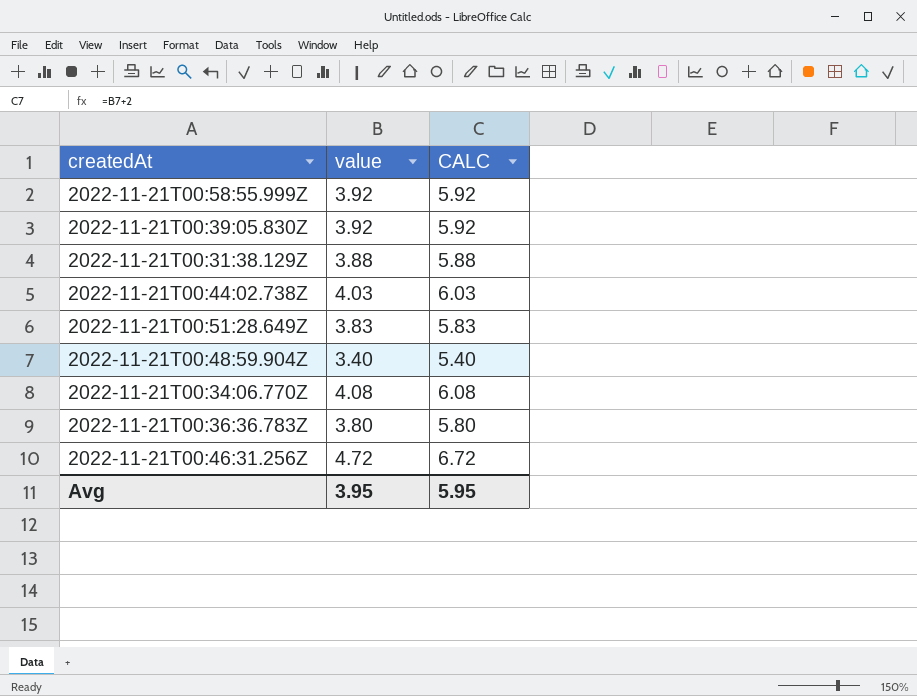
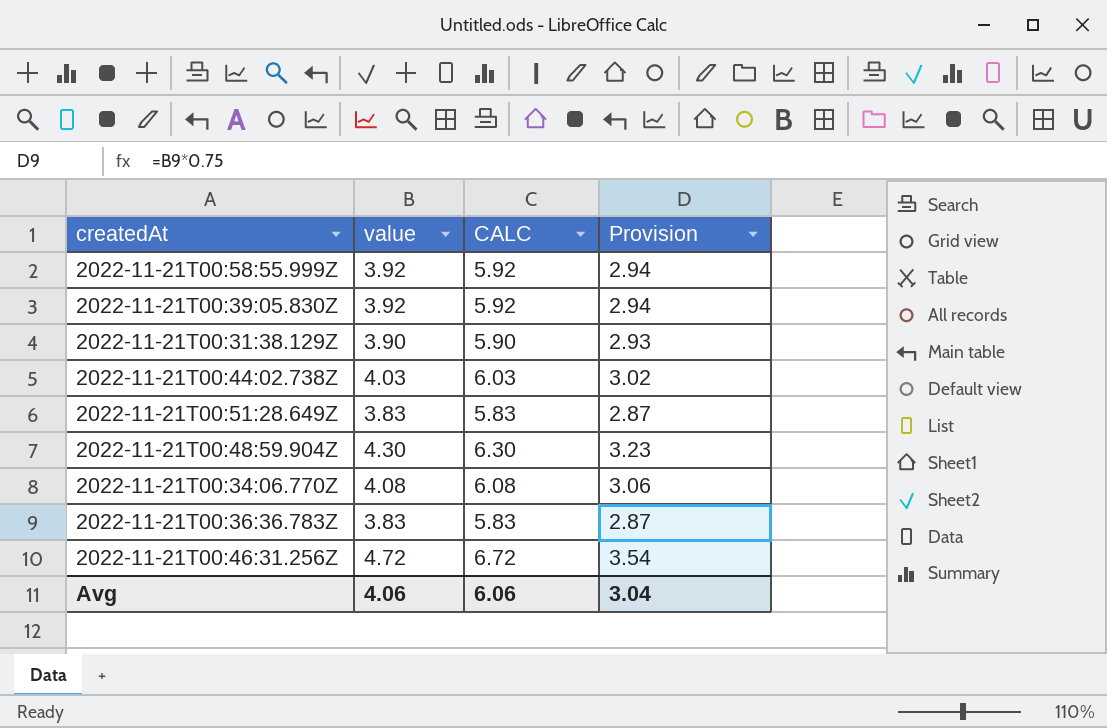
column Provision | formula: none -> [value] * 0.75
2022-11-21T00:31:38.129Z | value: 3.88 -> 3.90
2022-11-21T00:31:38.129Z | CALC: 5.88 -> 5.90
2022-11-21T00:48:59.904Z | value: 3.40 -> 4.30
2022-11-21T00:48:59.904Z | CALC: 5.40 -> 6.30
2022-11-21T00:36:36.783Z | value: 3.80 -> 3.83
2022-11-21T00:36:36.783Z | CALC: 5.80 -> 5.83
Avg | value: 3.95 -> 4.06
Avg | CALC: 5.95 -> 6.06

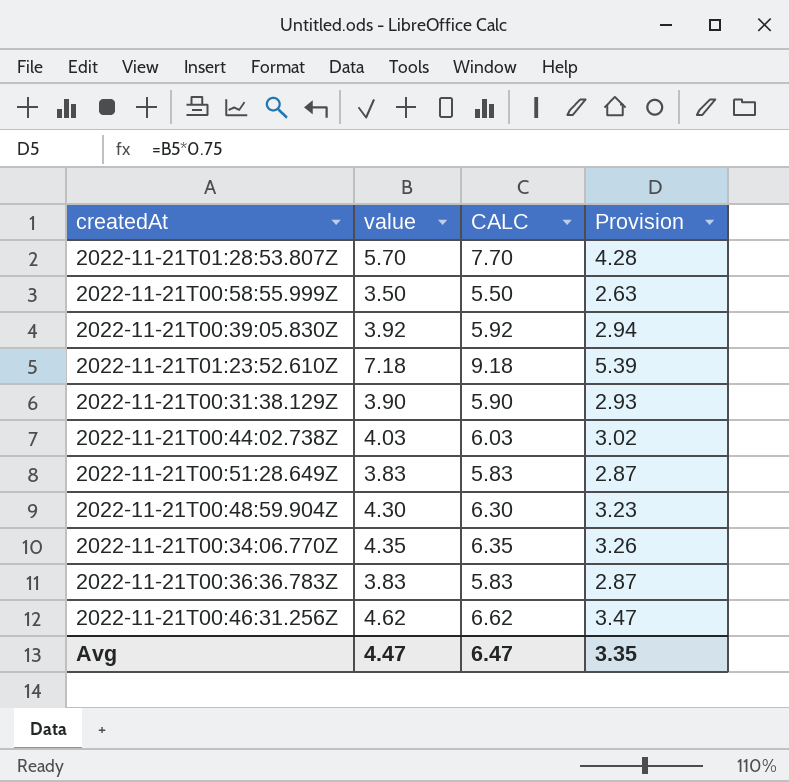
row 2022-11-21T01:28:53.807Z: none -> 5.70 | 7.70 | 4.28
2022-11-21T00:58:55.999Z | value: 3.92 -> 3.50
2022-11-21T00:58:55.999Z | CALC: 5.92 -> 5.50
2022-11-21T00:58:55.999Z | Provision: 2.94 -> 2.63
row 2022-11-21T01:23:52.610Z: none -> 7.18 | 9.18 | 5.39
2022-11-21T00:34:06.770Z | value: 4.08 -> 4.35
2022-11-21T00:34:06.770Z | CALC: 6.08 -> 6.35
2022-11-21T00:34:06.770Z | Provision: 3.06 -> 3.26
2022-11-21T00:46:31.256Z | value: 4.72 -> 4.62
2022-11-21T00:46:31.256Z | CALC: 6.72 -> 6.62
2022-11-21T00:46:31.256Z | Provision: 3.54 -> 3.47
Avg | value: 4.06 -> 4.47
Avg | CALC: 6.06 -> 6.47
Avg | Provision: 3.04 -> 3.35

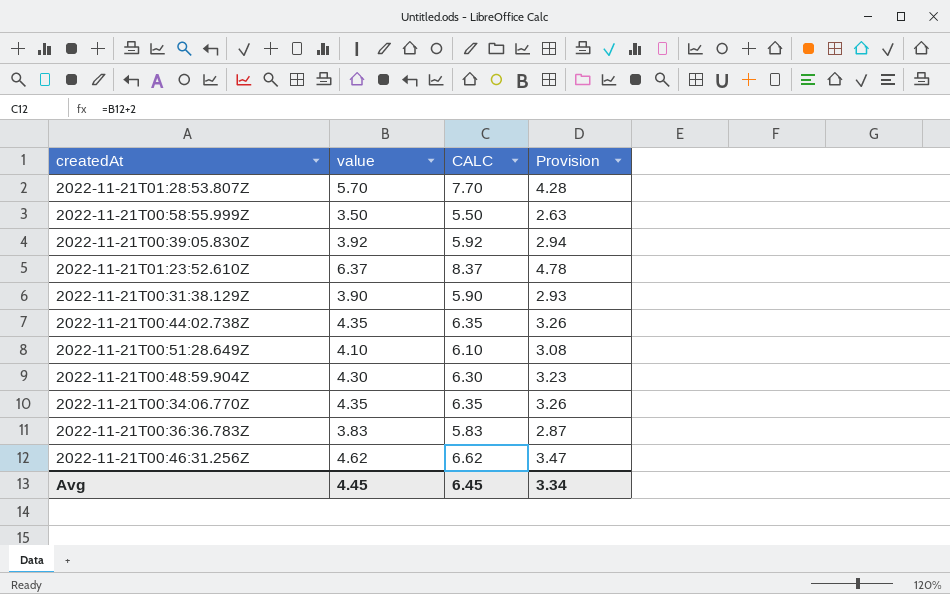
2022-11-21T01:23:52.610Z | value: 7.18 -> 6.37
2022-11-21T01:23:52.610Z | CALC: 9.18 -> 8.37
2022-11-21T01:23:52.610Z | Provision: 5.39 -> 4.78
2022-11-21T00:44:02.738Z | value: 4.03 -> 4.35
2022-11-21T00:44:02.738Z | CALC: 6.03 -> 6.35
2022-11-21T00:44:02.738Z | Provision: 3.02 -> 3.26
2022-11-21T00:51:28.649Z | value: 3.83 -> 4.10
2022-11-21T00:51:28.649Z | CALC: 5.83 -> 6.10
2022-11-21T00:51:28.649Z | Provision: 2.87 -> 3.08
Avg | value: 4.47 -> 4.45
Avg | CALC: 6.47 -> 6.45
Avg | Provision: 3.35 -> 3.34

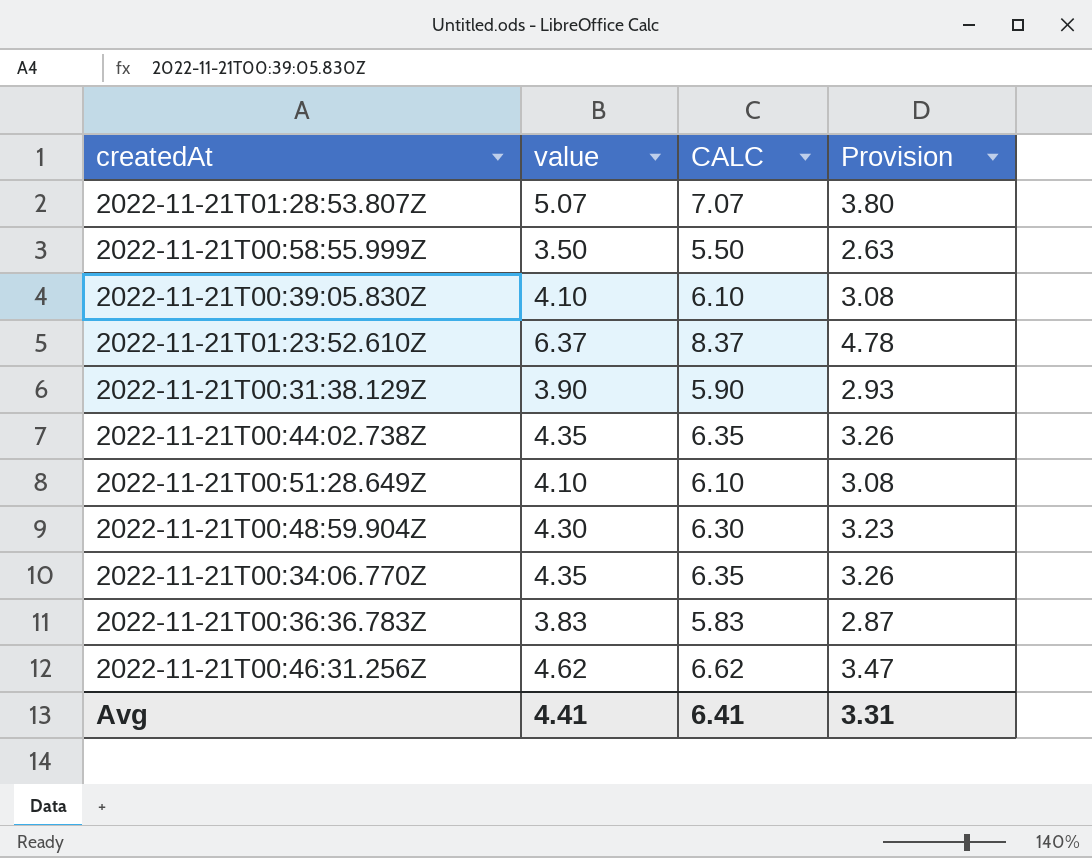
2022-11-21T01:28:53.807Z | value: 5.70 -> 5.07
2022-11-21T01:28:53.807Z | CALC: 7.70 -> 7.07
2022-11-21T01:28:53.807Z | Provision: 4.28 -> 3.80
2022-11-21T00:39:05.830Z | value: 3.92 -> 4.10
2022-11-21T00:39:05.830Z | CALC: 5.92 -> 6.10
2022-11-21T00:39:05.830Z | Provision: 2.94 -> 3.08
Avg | value: 4.45 -> 4.41
Avg | CALC: 6.45 -> 6.41
Avg | Provision: 3.34 -> 3.31

